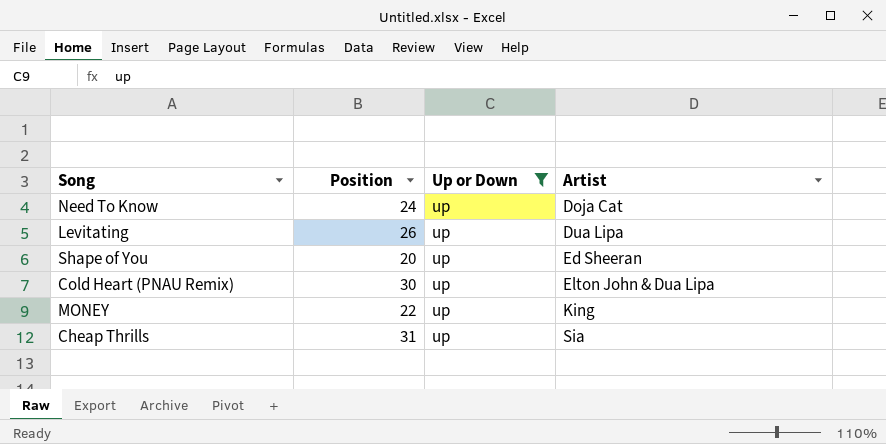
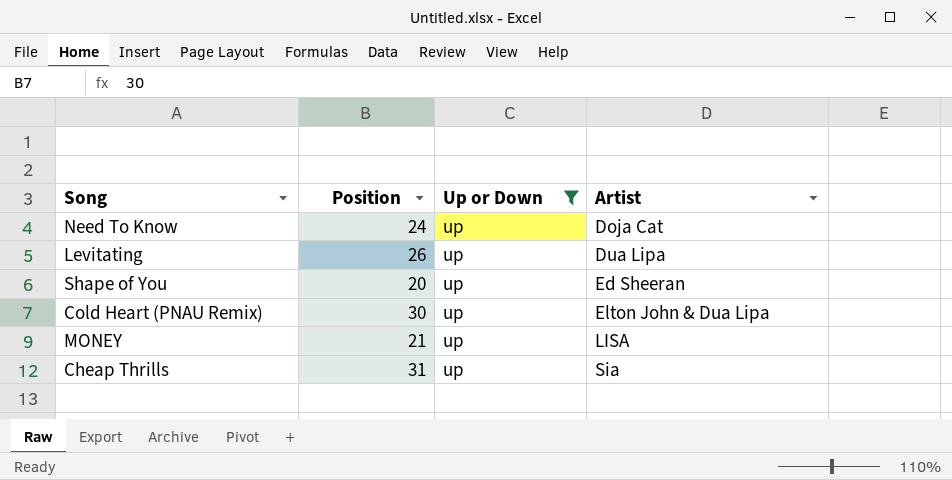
MONEY | Position: 22 -> 21
MONEY | Artist: King -> LISA

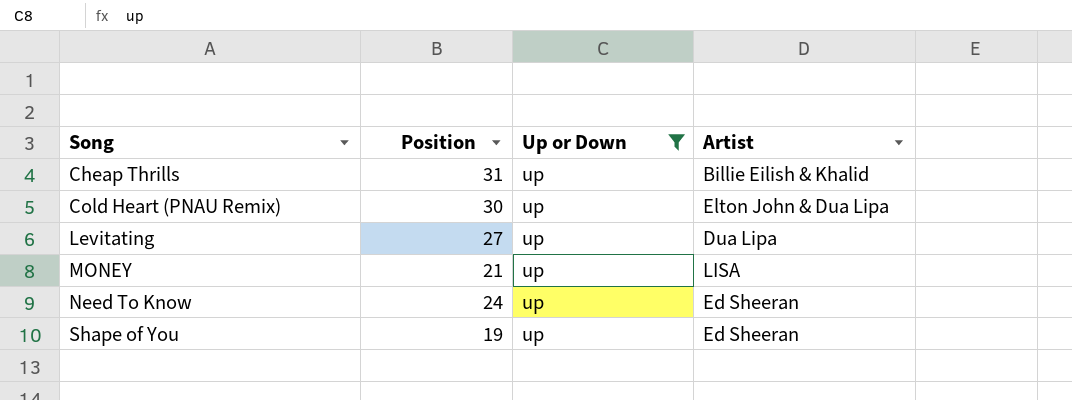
row order: Artist ascending -> Song ascending
Cheap Thrills | Artist: Sia -> Billie Eilish & Khalid
Levitating | Position: 26 -> 27
Need To Know | Artist: Doja Cat -> Ed Sheeran
Shape of You | Position: 20 -> 19

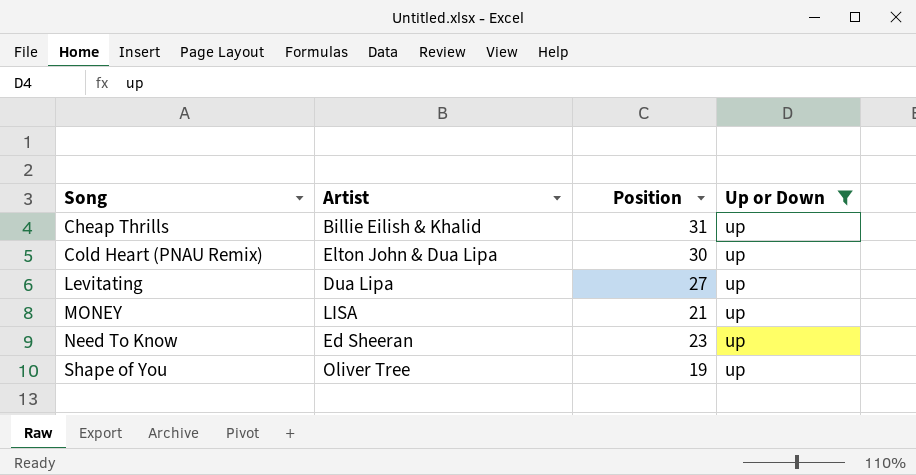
column Artist | position: 4 -> 2
Need To Know | Position: 24 -> 23
Shape of You | Artist: Ed Sheeran -> Oliver Tree

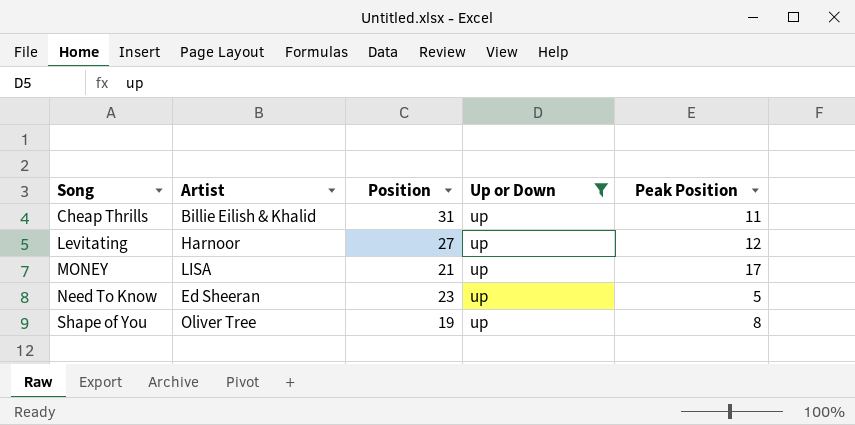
column Peak Position | position: none -> 5
row Cold Heart (PNAU Remix): Elton John & Dua Lipa | 30 | up -> none
Levitating | Artist: Dua Lipa -> Harnoor

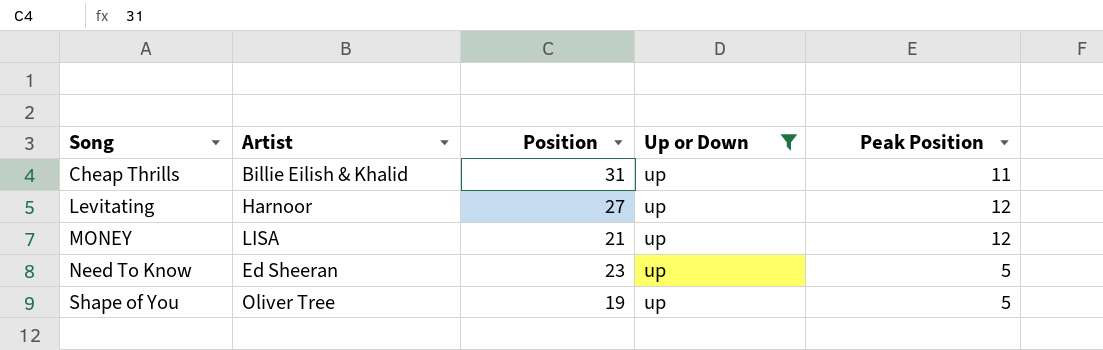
MONEY | Peak Position: 17 -> 12
Shape of You | Peak Position: 8 -> 5

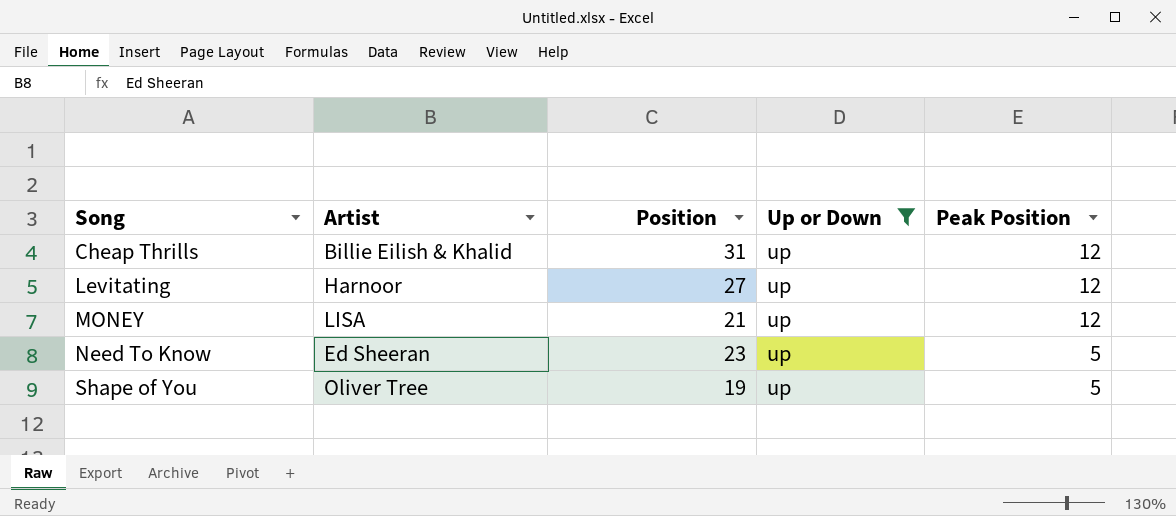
Cheap Thrills | Peak Position: 11 -> 12

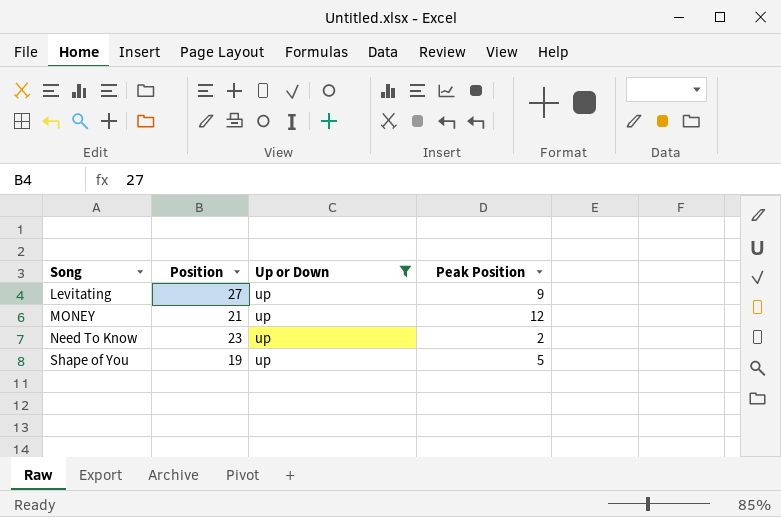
column Artist | position: 2 -> none
row Cheap Thrills: Billie Eilish & Khalid | 31 | up | 12 -> none
Levitating | Peak Position: 12 -> 9
Need To Know | Peak Position: 5 -> 2

